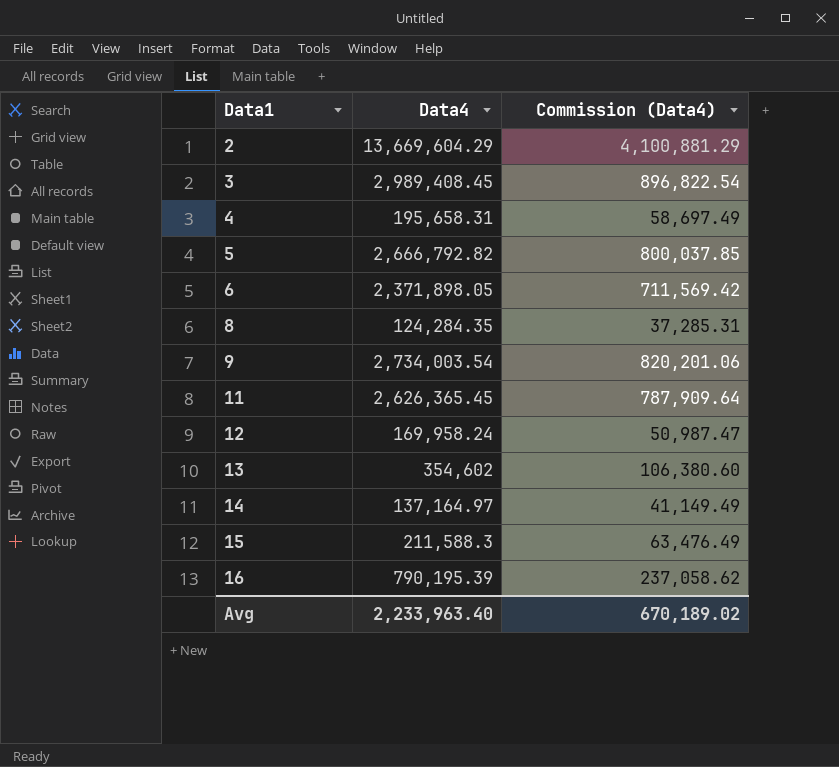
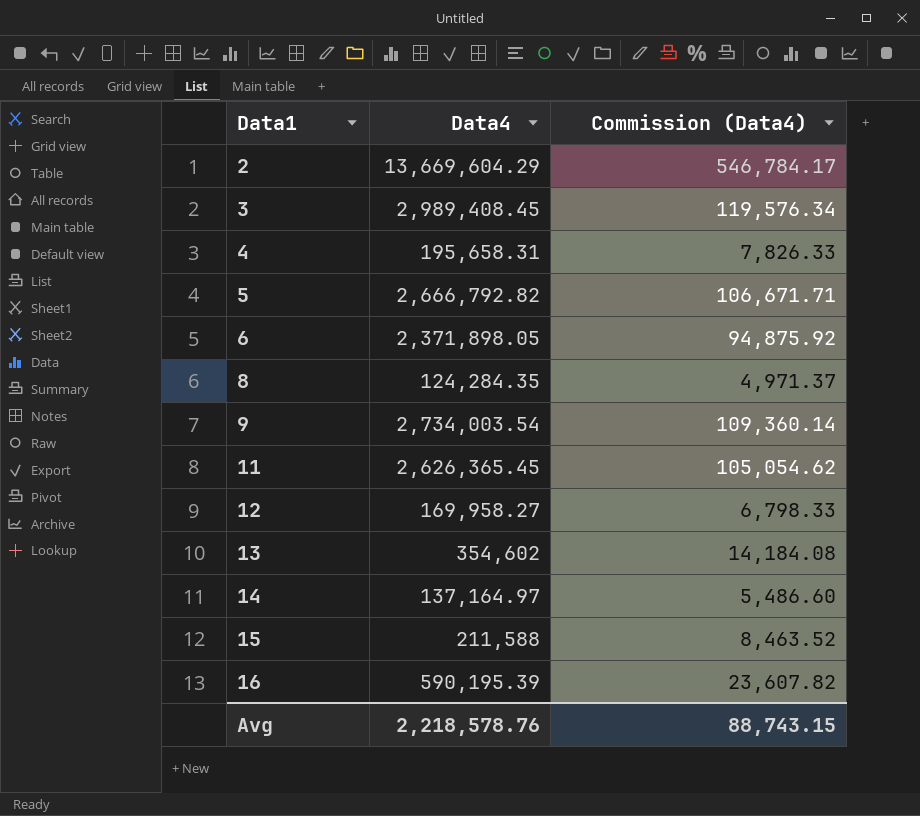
column Commission (Data4) | formula: [Data4] * 0.3 -> [Data4] * 0.04
12 | Data4: 169,958.24 -> 169,958.27
15 | Data4: 211,588.3 -> 211,588
16 | Data4: 790,195.39 -> 590,195.39
Avg | Data4: 2,233,963.40 -> 2,218,578.76
Avg | Commission (Data4): 670,189.02 -> 88,743.15

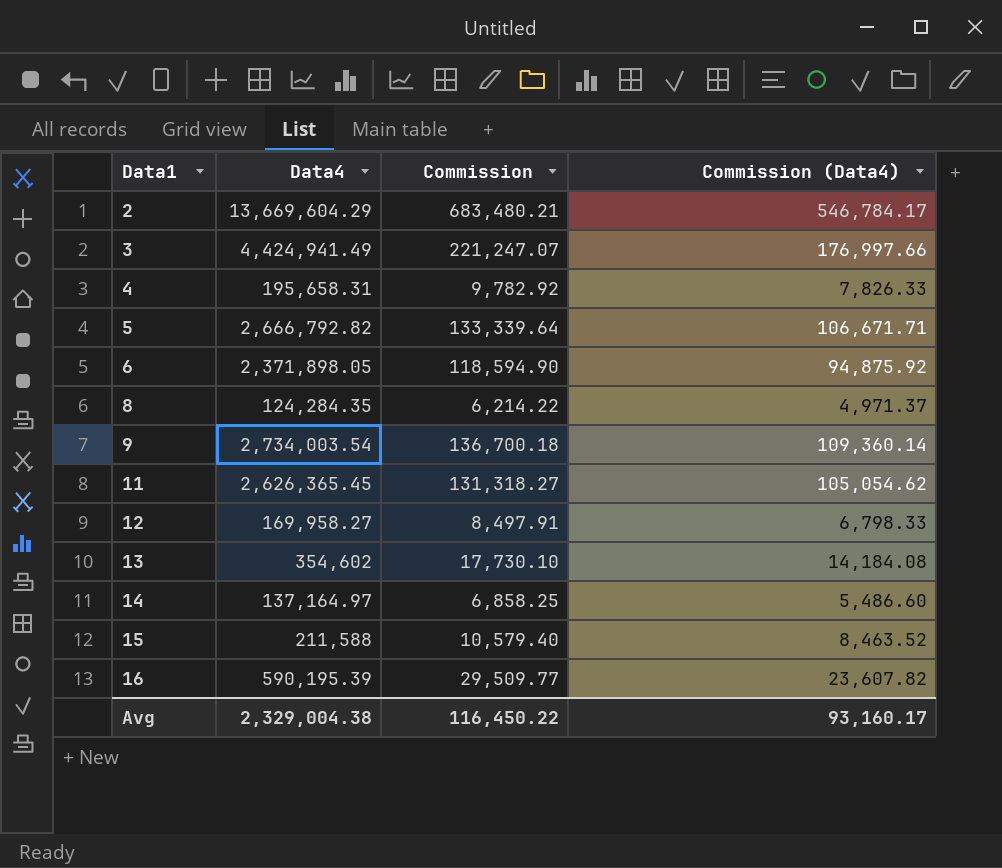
column Commission | formula: none -> [Data4] * 0.05
3 | Data4: 2,989,408.45 -> 4,424,941.49
3 | Commission (Data4): 119,576.34 -> 176,997.66
Avg | Data4: 2,218,578.76 -> 2,329,004.38
Avg | Commission (Data4): 88,743.15 -> 93,160.17

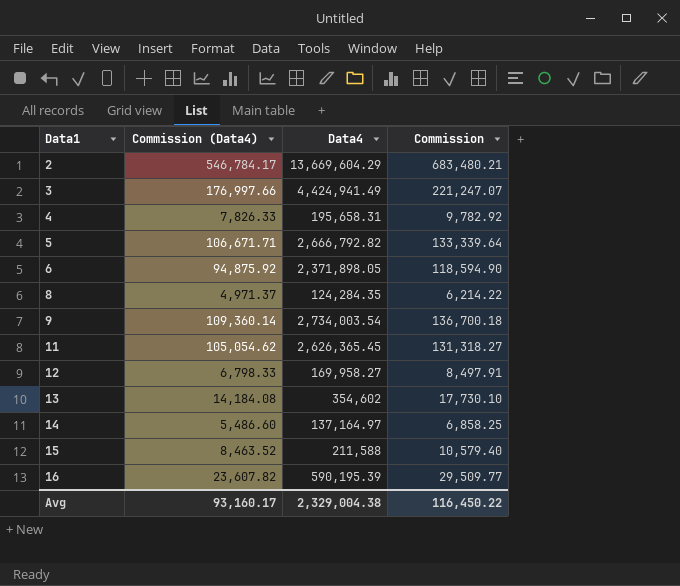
column Commission (Data4) | position: 4 -> 2

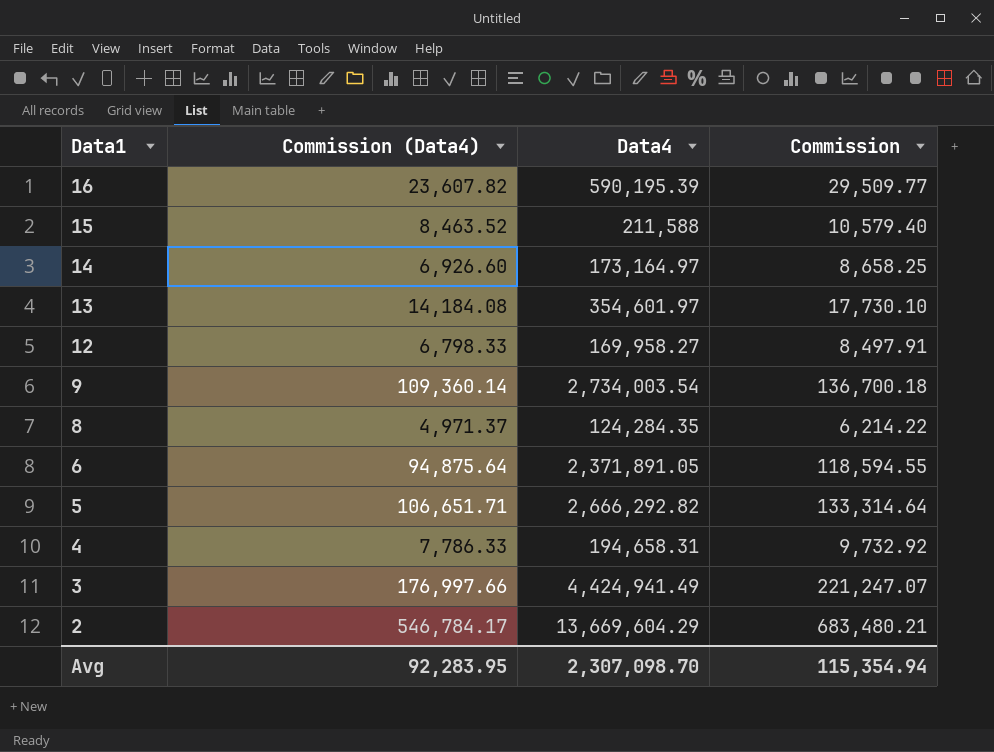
row order: Data1 ascending -> Data1 descending
row 11: 105,054.62 | 2,626,365.45 | 131,318.27 -> none
14 | Commission (Data4): 5,486.60 -> 6,926.60
14 | Data4: 137,164.97 -> 173,164.97
14 | Commission: 6,858.25 -> 8,658.25
13 | Data4: 354,602 -> 354,601.97
6 | Commission (Data4): 94,875.92 -> 94,875.64
6 | Data4: 2,371,898.05 -> 2,371,891.05
6 | Commission: 118,594.90 -> 118,594.55
5 | Commission (Data4): 106,671.71 -> 106,651.71
5 | Data4: 2,666,792.82 -> 2,666,292.82
5 | Commission: 133,339.64 -> 133,314.64
4 | Commission (Data4): 7,826.33 -> 7,786.33
4 | Data4: 195,658.31 -> 194,658.31
4 | Commission: 9,782.92 -> 9,732.92
Avg | Commission (Data4): 93,160.17 -> 92,283.95
Avg | Data4: 2,329,004.38 -> 2,307,098.70
Avg | Commission: 116,450.22 -> 115,354.94

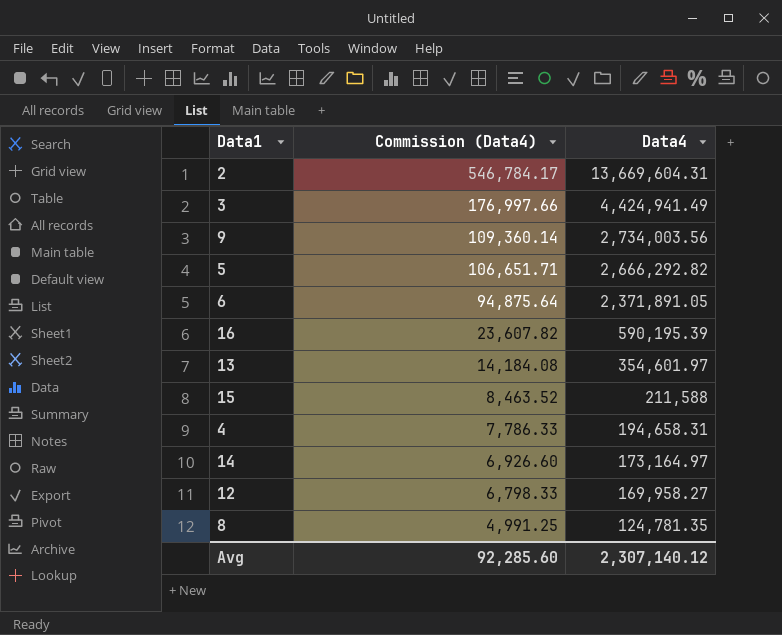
row order: Data1 descending -> Commission (Data4) descending
column Commission | formula: [Data4] * 0.05 -> none
2 | Data4: 13,669,604.29 -> 13,669,604.31
9 | Data4: 2,734,003.54 -> 2,734,003.56
8 | Commission (Data4): 4,971.37 -> 4,991.25
8 | Data4: 124,284.35 -> 124,781.35
Avg | Commission (Data4): 92,283.95 -> 92,285.60
Avg | Data4: 2,307,098.70 -> 2,307,140.12

